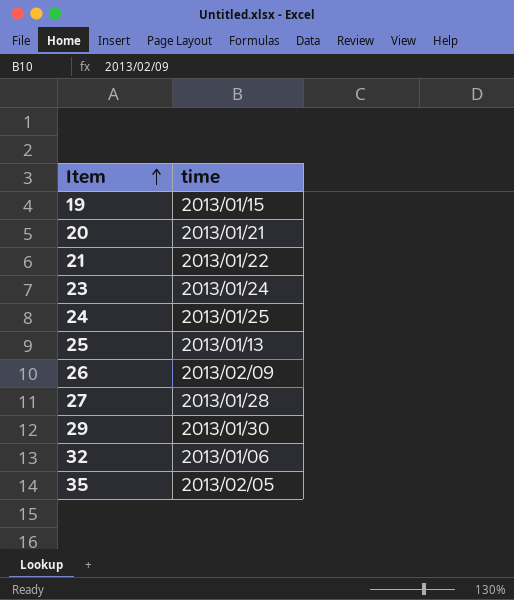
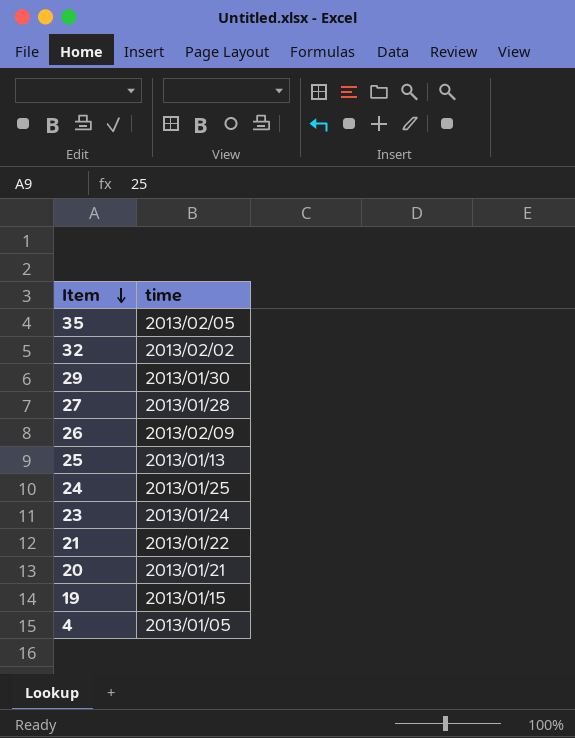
row order: Item ascending -> Item descending
32 | time: 2013/01/06 -> 2013/02/02
row 4: none -> 2013/01/05

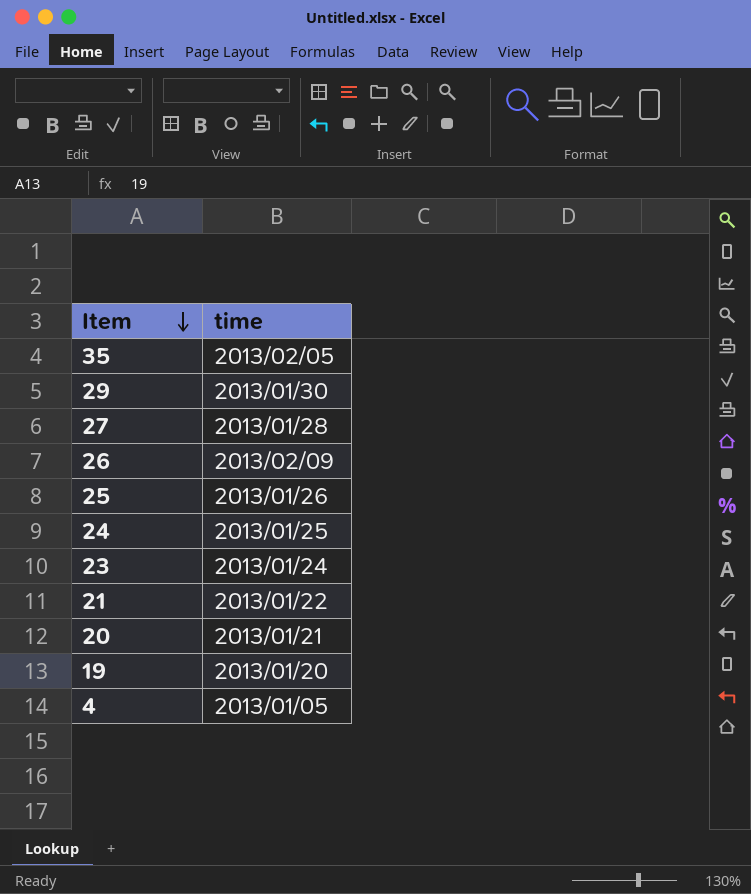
row 32: 2013/02/02 -> none
25 | time: 2013/01/13 -> 2013/01/26
19 | time: 2013/01/15 -> 2013/01/20

